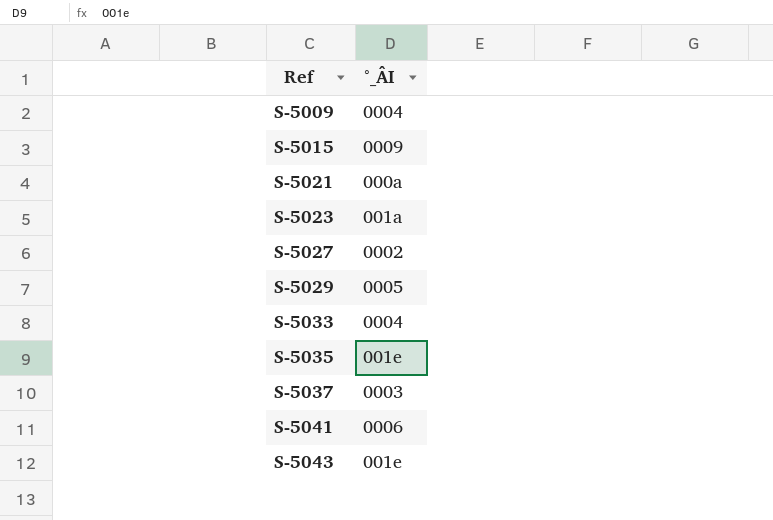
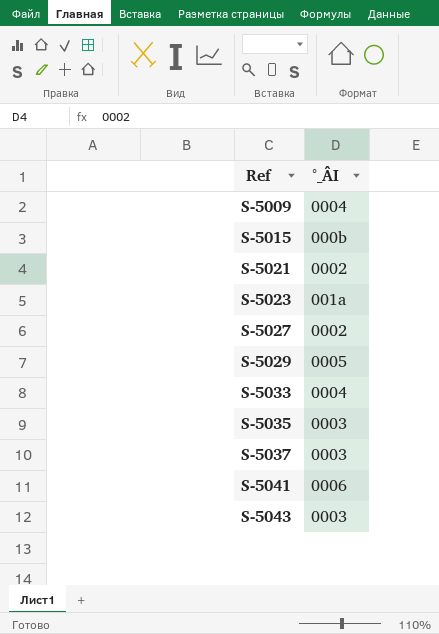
S-5015 | °_ÂI: 0009 -> 000b
S-5021 | °_ÂI: 000a -> 0002
S-5035 | °_ÂI: 001e -> 0003
S-5043 | °_ÂI: 001e -> 0003

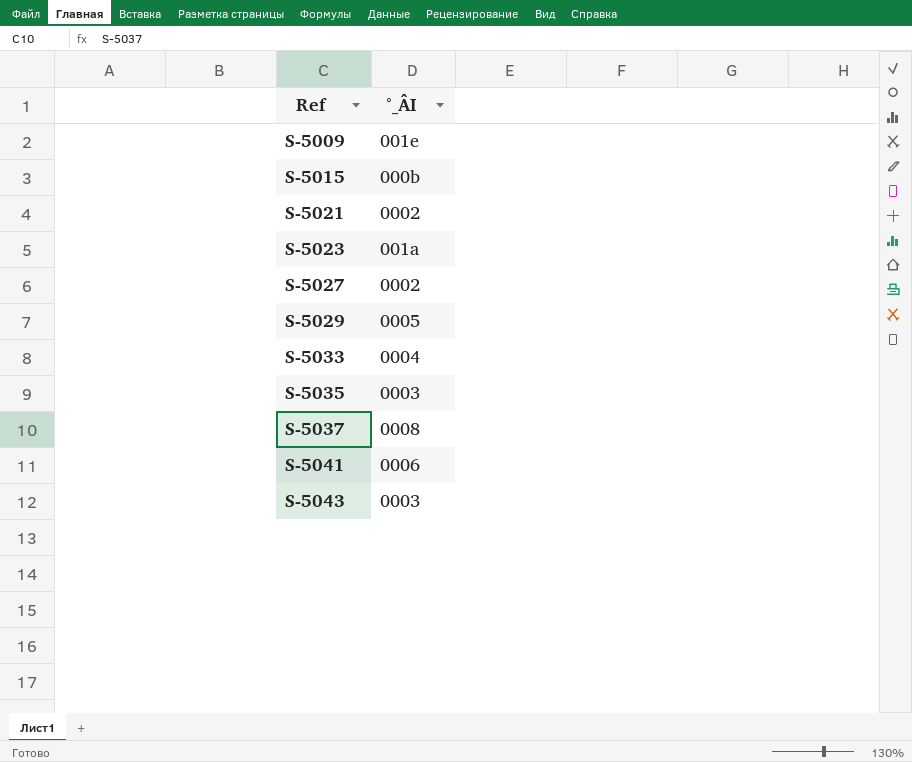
S-5009 | °_ÂI: 0004 -> 001e
S-5037 | °_ÂI: 0003 -> 0008

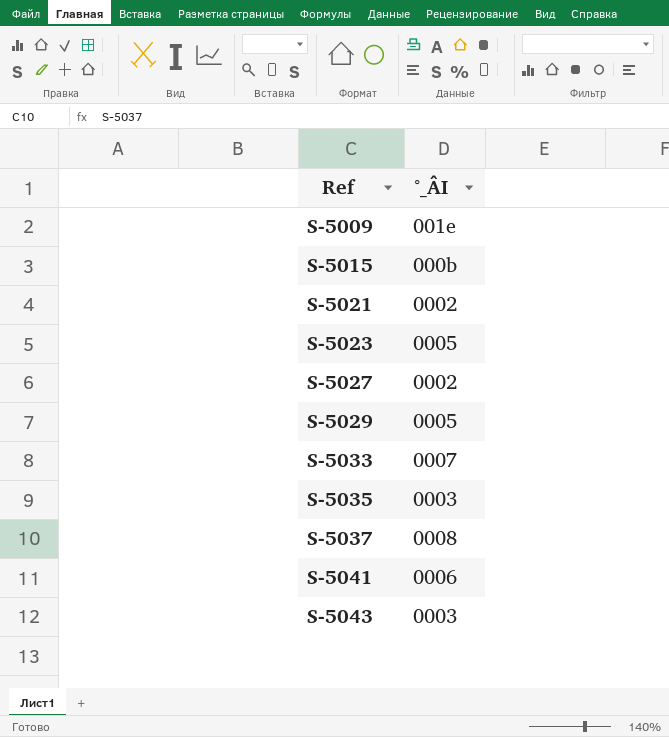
S-5023 | °_ÂI: 001a -> 0005
S-5033 | °_ÂI: 0004 -> 0007

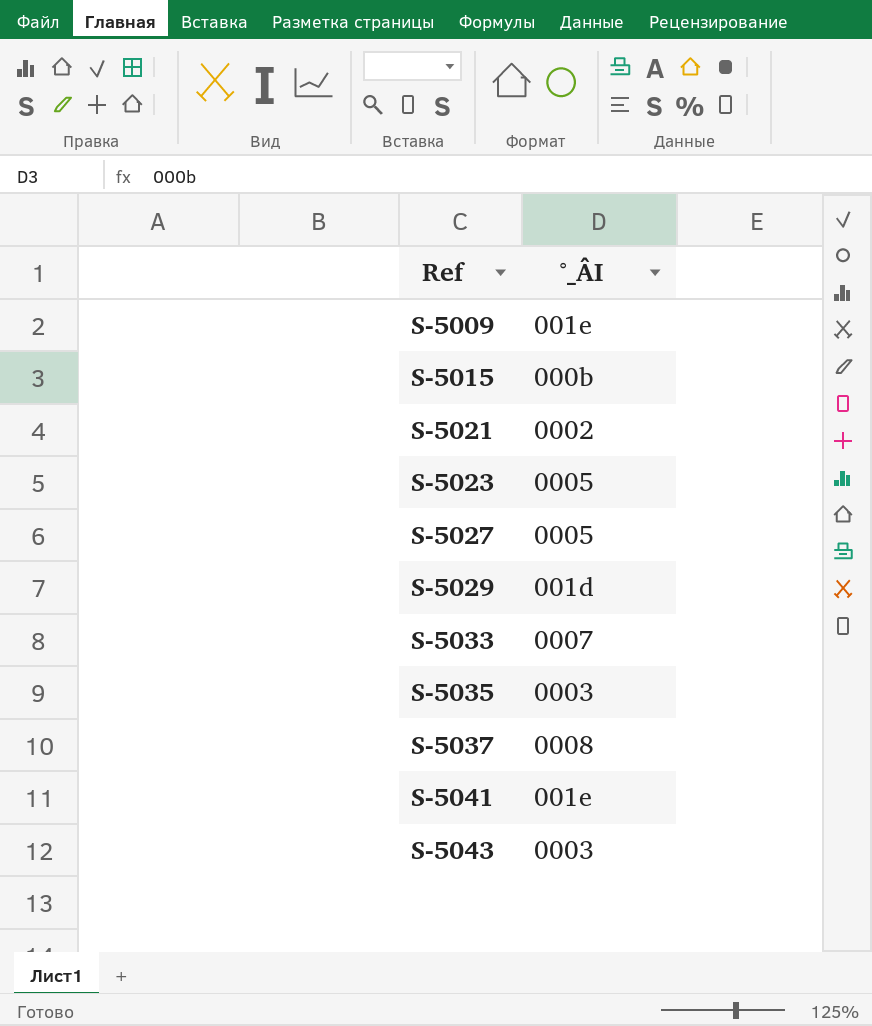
S-5027 | °_ÂI: 0002 -> 0005
S-5029 | °_ÂI: 0005 -> 001d
S-5041 | °_ÂI: 0006 -> 001e

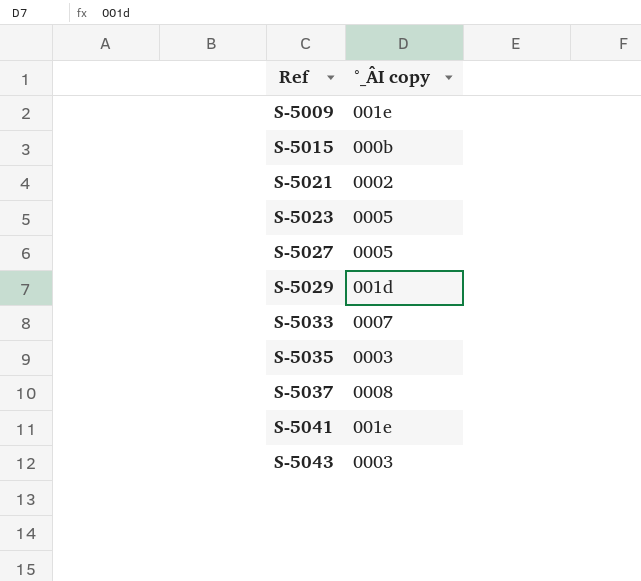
column name: °_ÂI -> °_ÂI copy

